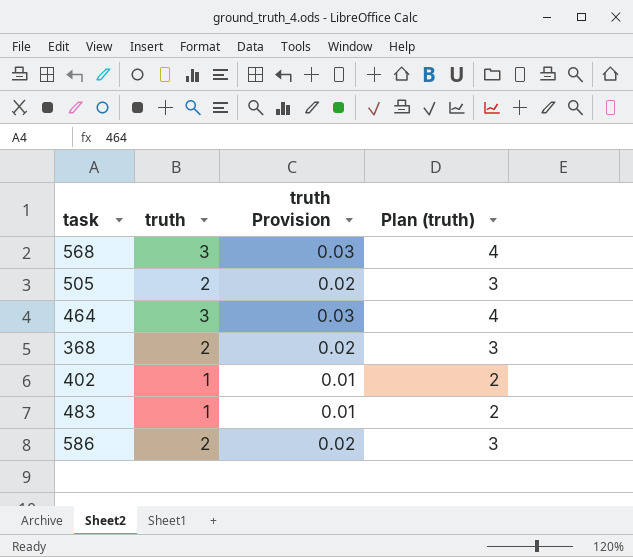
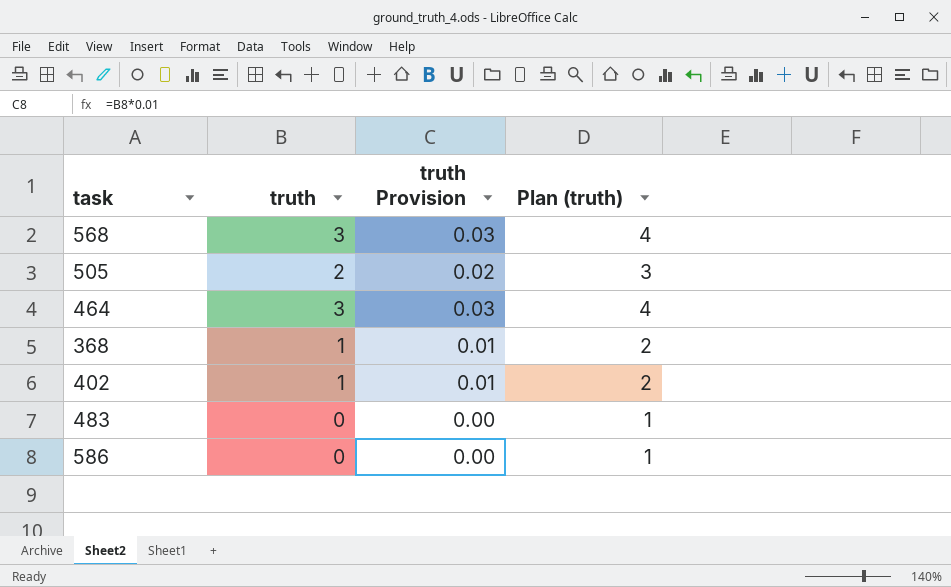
368 | truth: 2 -> 1
368 | truth Provision: 0.02 -> 0.01
368 | Plan (truth): 3 -> 2
483 | truth: 1 -> 0
483 | truth Provision: 0.01 -> 0.00
483 | Plan (truth): 2 -> 1
586 | truth: 2 -> 0
586 | truth Provision: 0.02 -> 0.00
586 | Plan (truth): 3 -> 1

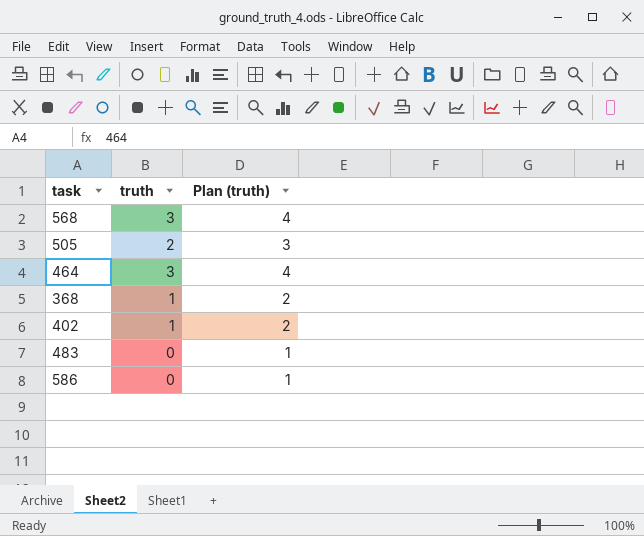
column truth Provision | formula: [truth] * 0.01 -> none

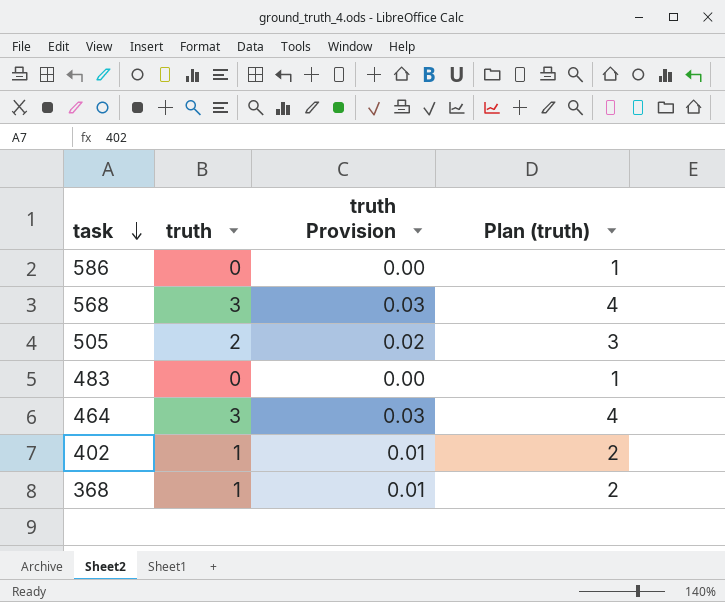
row order: none -> task descending
column truth Provision | formula: none -> [truth] * 0.01

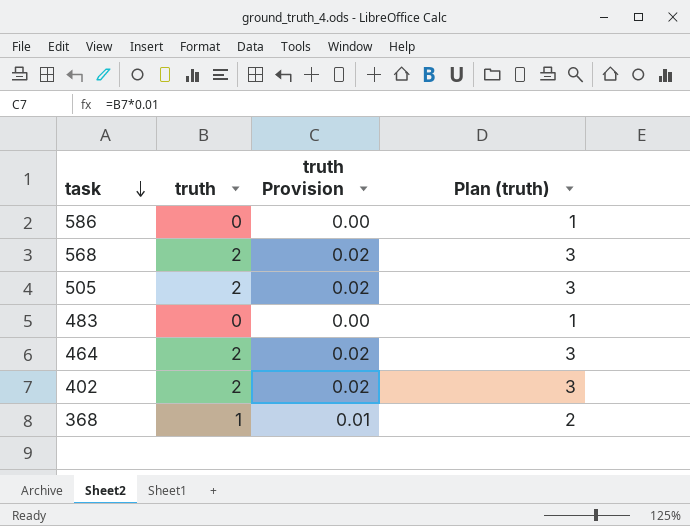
568 | truth: 3 -> 2
568 | truth Provision: 0.03 -> 0.02
568 | Plan (truth): 4 -> 3
464 | truth: 3 -> 2
464 | truth Provision: 0.03 -> 0.02
464 | Plan (truth): 4 -> 3
402 | truth: 1 -> 2
402 | truth Provision: 0.01 -> 0.02
402 | Plan (truth): 2 -> 3

